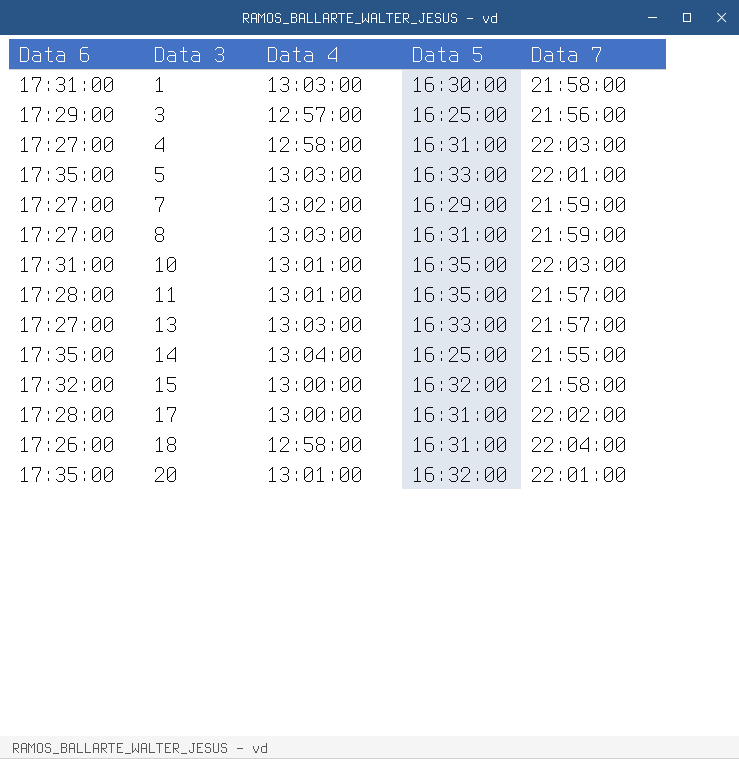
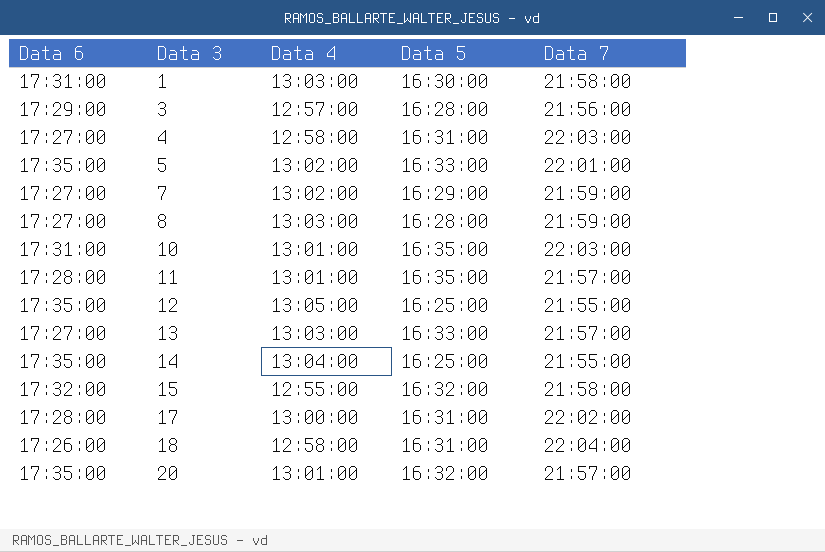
3 | Data 5: 16:25:00 -> 16:28:00
5 | Data 4: 13:03:00 -> 13:02:00
8 | Data 5: 16:31:00 -> 16:28:00
row 12: none -> 17:35:00 | 13:05:00 | 16:25:00 | 21:55:00
15 | Data 4: 13:00:00 -> 12:55:00
20 | Data 7: 22:01:00 -> 21:57:00

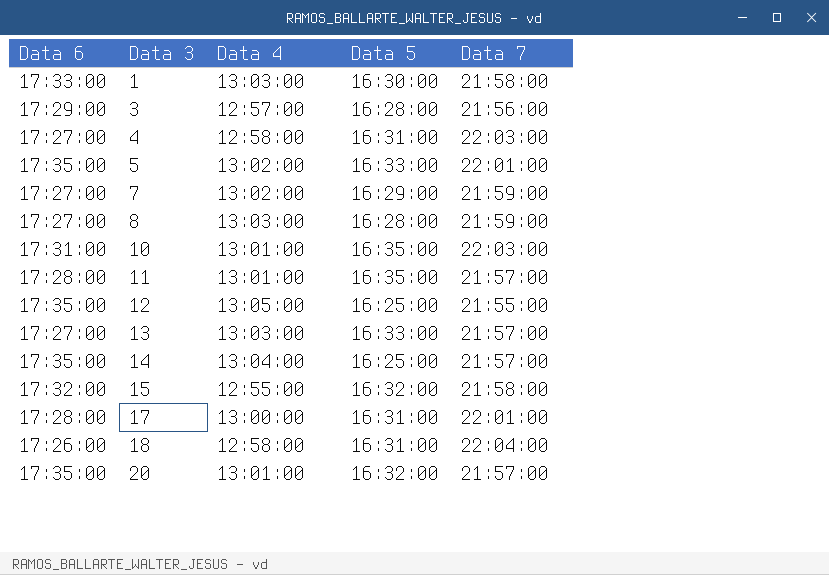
1 | Data 6: 17:31:00 -> 17:33:00
14 | Data 7: 21:55:00 -> 21:57:00
17 | Data 7: 22:02:00 -> 22:01:00

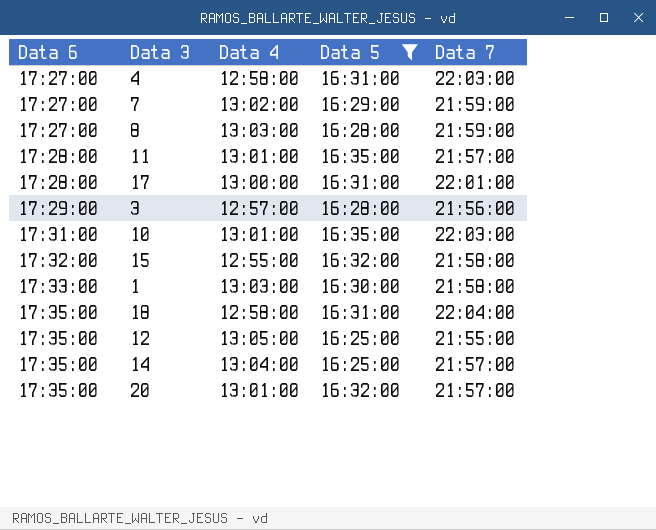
filter: none -> Data 5 != 16:33:00
row order: Data 3 ascending -> Data 6 ascending
18 | Data 6: 17:26:00 -> 17:35:00

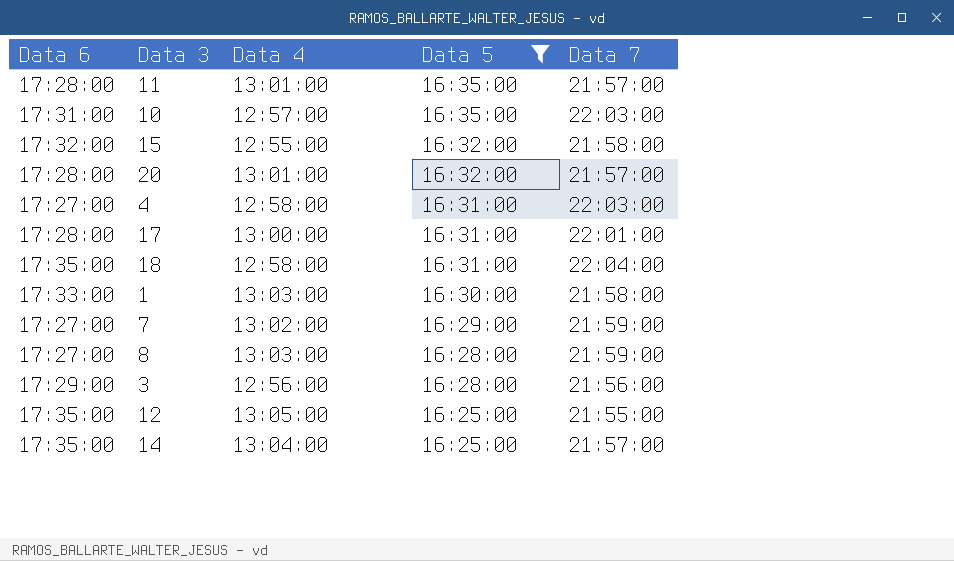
row order: Data 6 ascending -> Data 5 descending
10 | Data 4: 13:01:00 -> 12:57:00
20 | Data 6: 17:35:00 -> 17:28:00
3 | Data 4: 12:57:00 -> 12:56:00

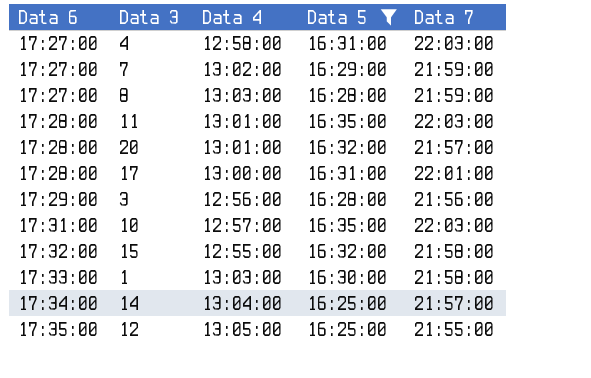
row order: Data 5 descending -> Data 6 ascending
row 18: 17:35:00 | 12:58:00 | 16:31:00 | 22:04:00 -> none
11 | Data 7: 21:57:00 -> 22:03:00
14 | Data 6: 17:35:00 -> 17:34:00

